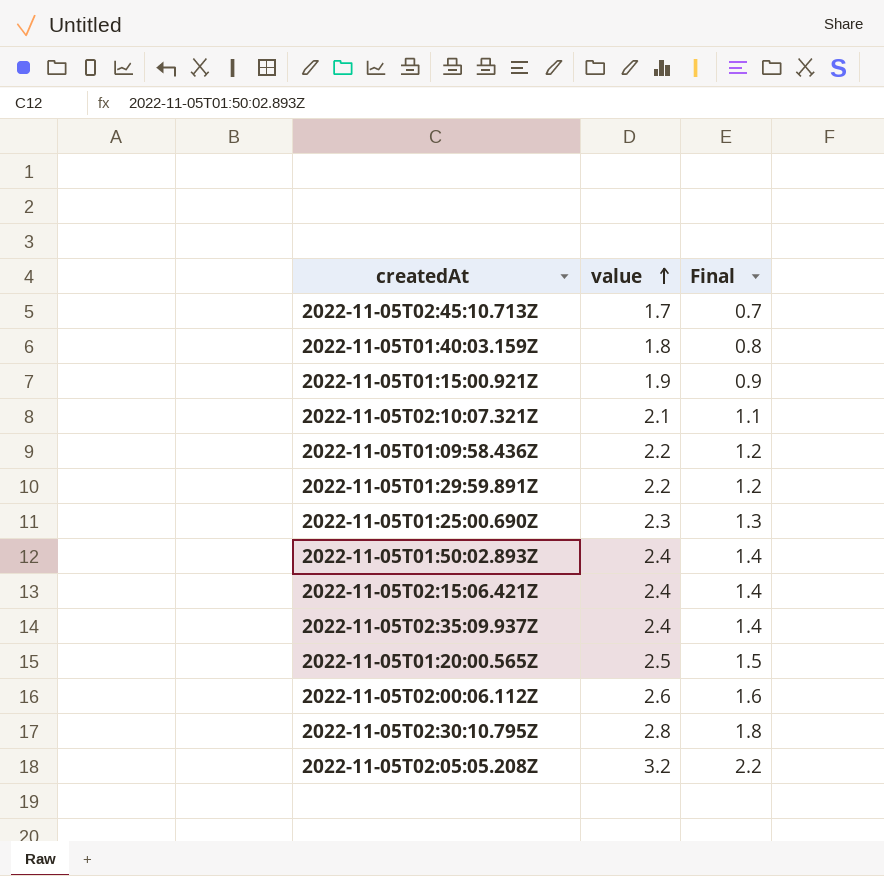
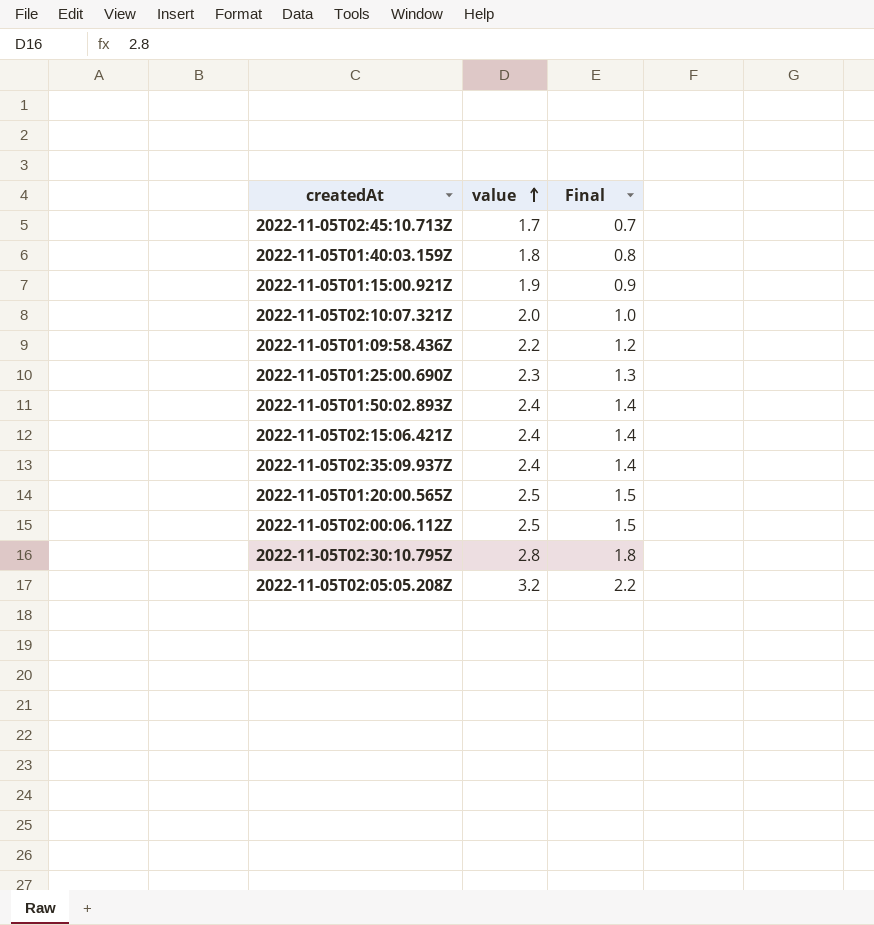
row 2022-11-05T01:29:59.891Z: 2.2 | 1.2 -> none
2022-11-05T02:10:07.321Z | value: 2.1 -> 2.0
2022-11-05T02:10:07.321Z | Final: 1.1 -> 1.0
2022-11-05T02:00:06.112Z | value: 2.6 -> 2.5
2022-11-05T02:00:06.112Z | Final: 1.6 -> 1.5

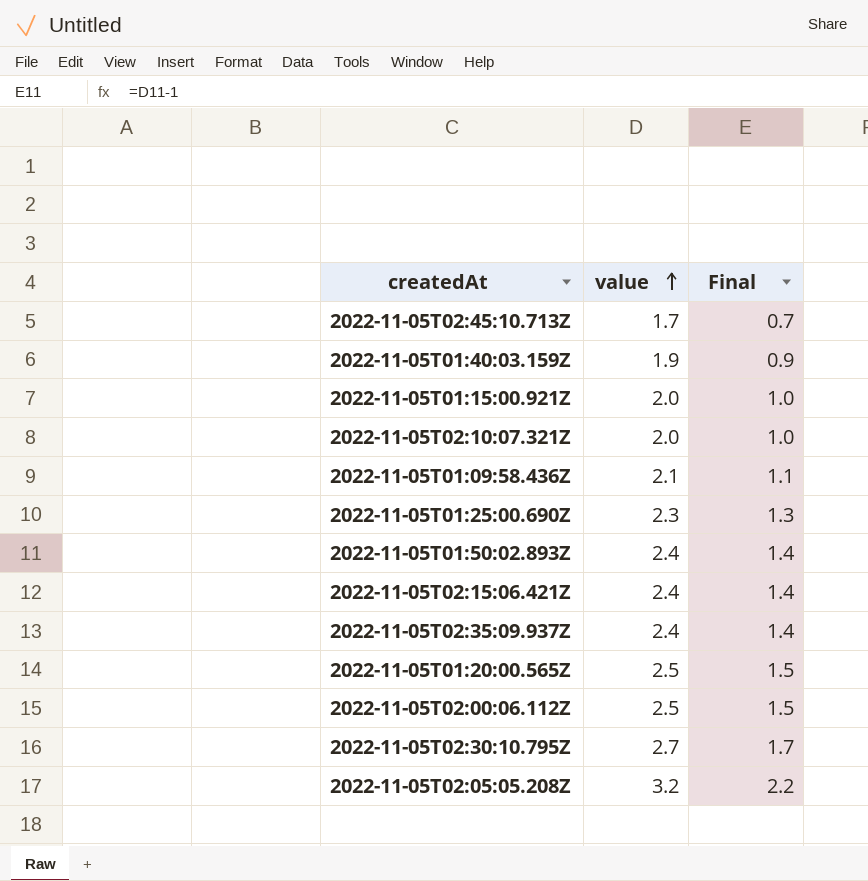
2022-11-05T01:40:03.159Z | value: 1.8 -> 1.9
2022-11-05T01:40:03.159Z | Final: 0.8 -> 0.9
2022-11-05T01:15:00.921Z | value: 1.9 -> 2.0
2022-11-05T01:15:00.921Z | Final: 0.9 -> 1.0
2022-11-05T01:09:58.436Z | value: 2.2 -> 2.1
2022-11-05T01:09:58.436Z | Final: 1.2 -> 1.1
2022-11-05T02:30:10.795Z | value: 2.8 -> 2.7
2022-11-05T02:30:10.795Z | Final: 1.8 -> 1.7

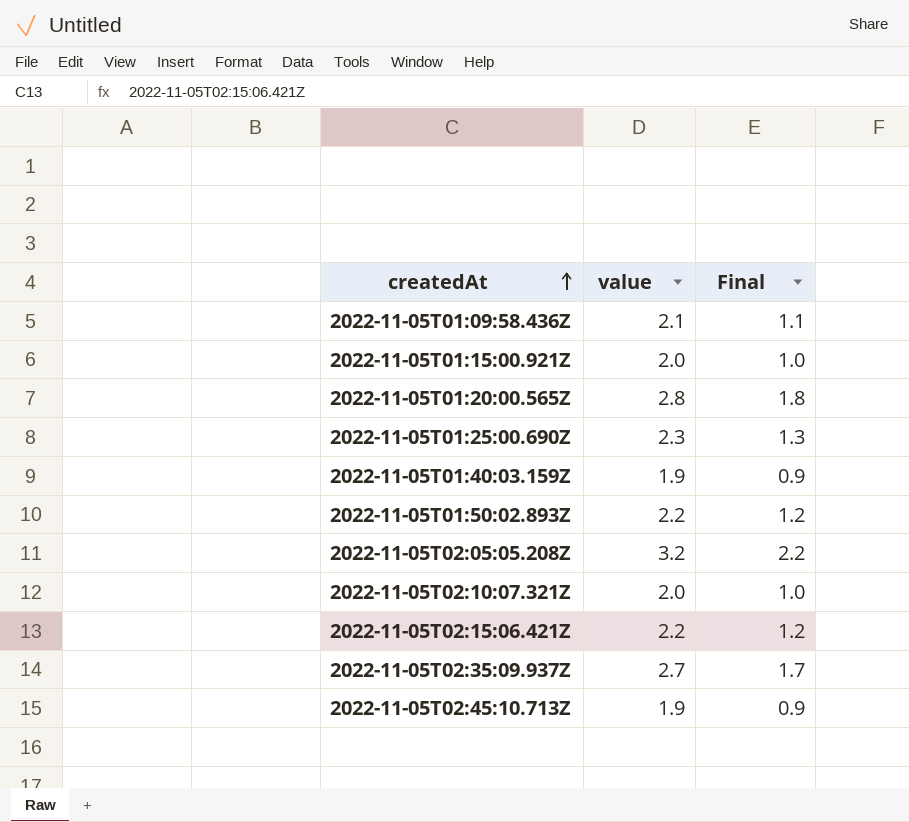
row order: value ascending -> createdAt ascending
row 2022-11-05T02:00:06.112Z: 2.5 | 1.5 -> none
row 2022-11-05T02:30:10.795Z: 2.7 | 1.7 -> none
2022-11-05T01:20:00.565Z | value: 2.5 -> 2.8
2022-11-05T01:20:00.565Z | Final: 1.5 -> 1.8
2022-11-05T01:50:02.893Z | value: 2.4 -> 2.2
2022-11-05T01:50:02.893Z | Final: 1.4 -> 1.2
2022-11-05T02:15:06.421Z | value: 2.4 -> 2.2
2022-11-05T02:15:06.421Z | Final: 1.4 -> 1.2
2022-11-05T02:35:09.937Z | value: 2.4 -> 2.7
2022-11-05T02:35:09.937Z | Final: 1.4 -> 1.7
2022-11-05T02:45:10.713Z | value: 1.7 -> 1.9
2022-11-05T02:45:10.713Z | Final: 0.7 -> 0.9

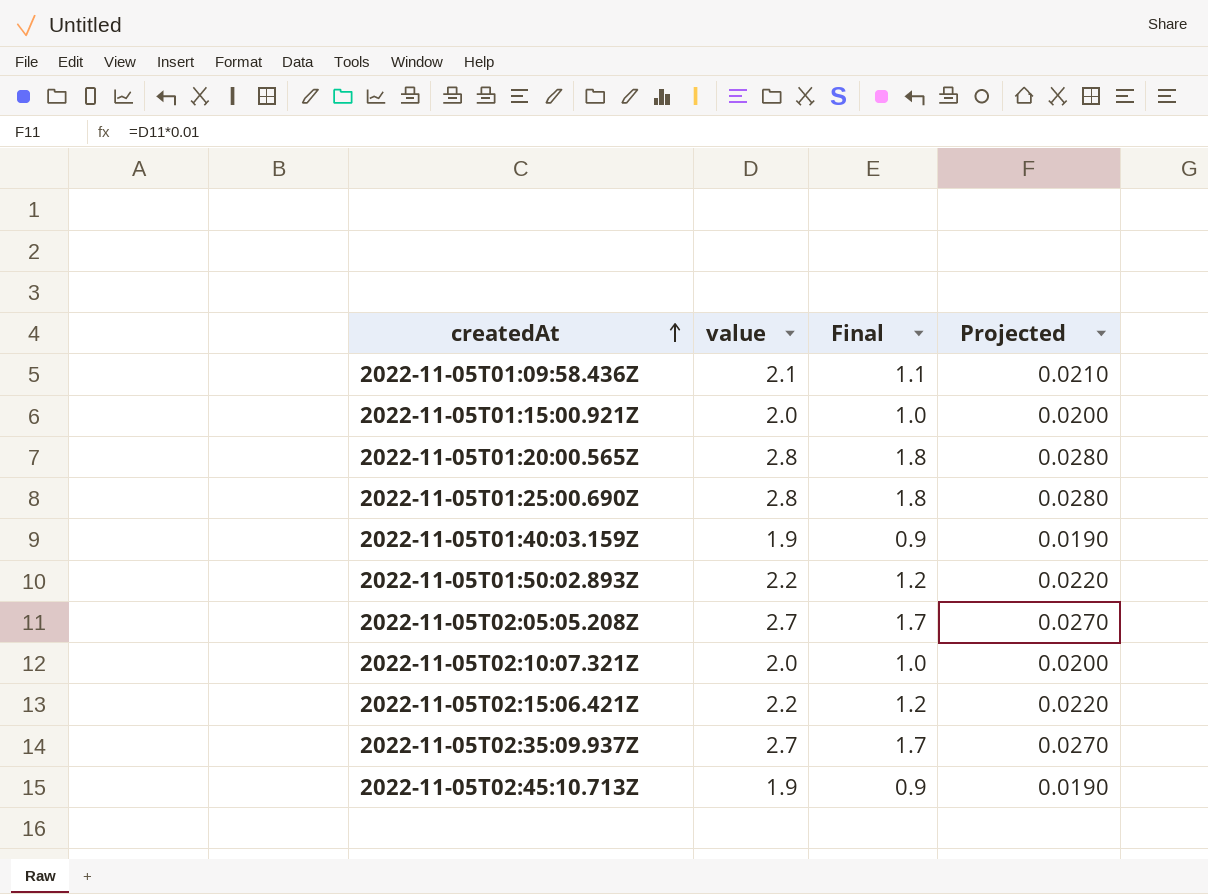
column Projected | formula: none -> [value] * 0.01
2022-11-05T01:25:00.690Z | value: 2.3 -> 2.8
2022-11-05T01:25:00.690Z | Final: 1.3 -> 1.8
2022-11-05T02:05:05.208Z | value: 3.2 -> 2.7
2022-11-05T02:05:05.208Z | Final: 2.2 -> 1.7

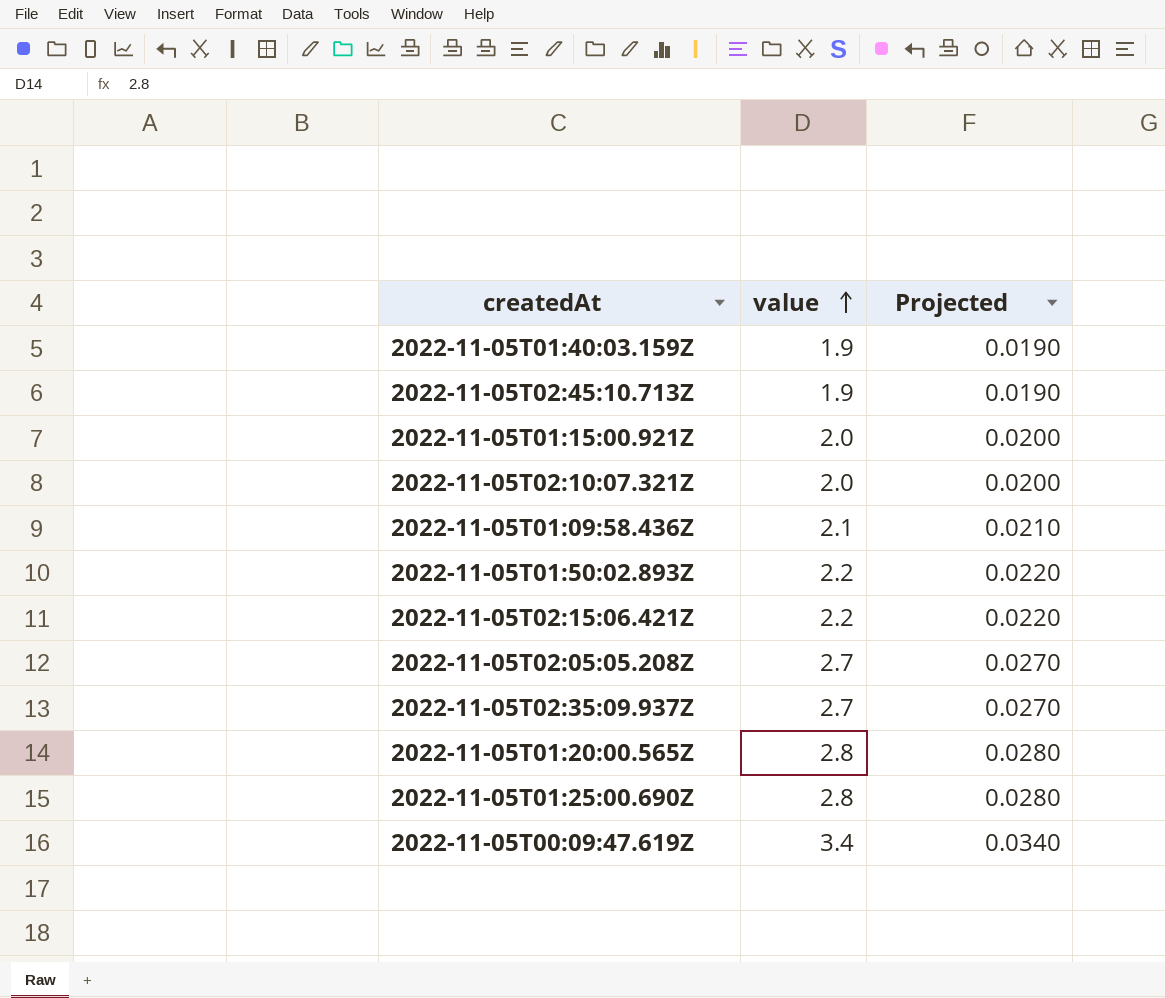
row order: createdAt ascending -> value ascending
column Final | formula: [value] - 1 -> none
row 2022-11-05T00:09:47.619Z: none -> 3.4 | 0.0340

